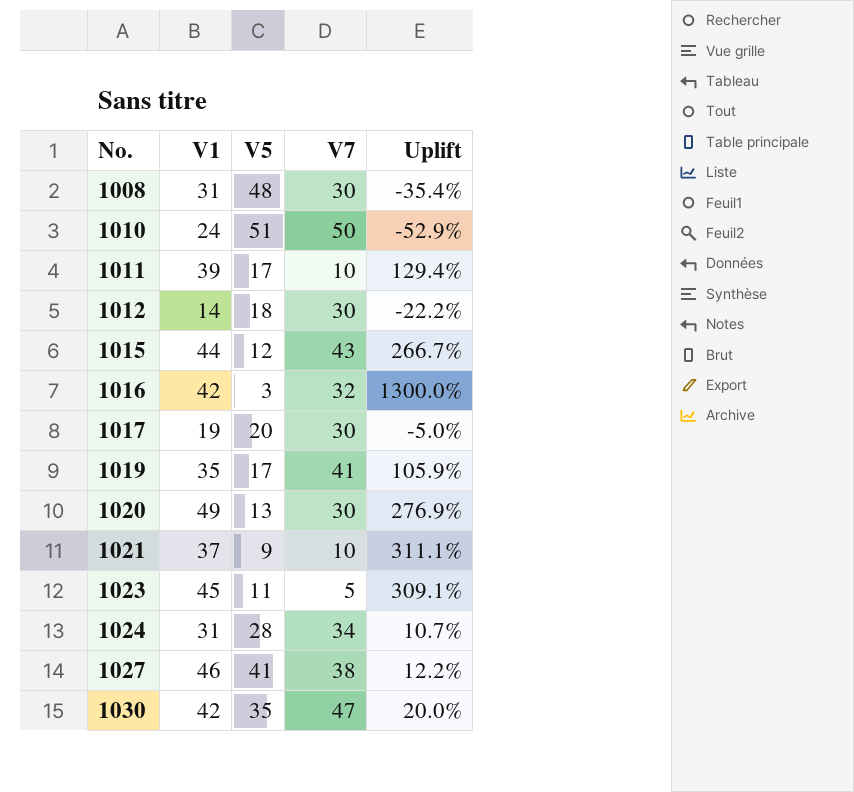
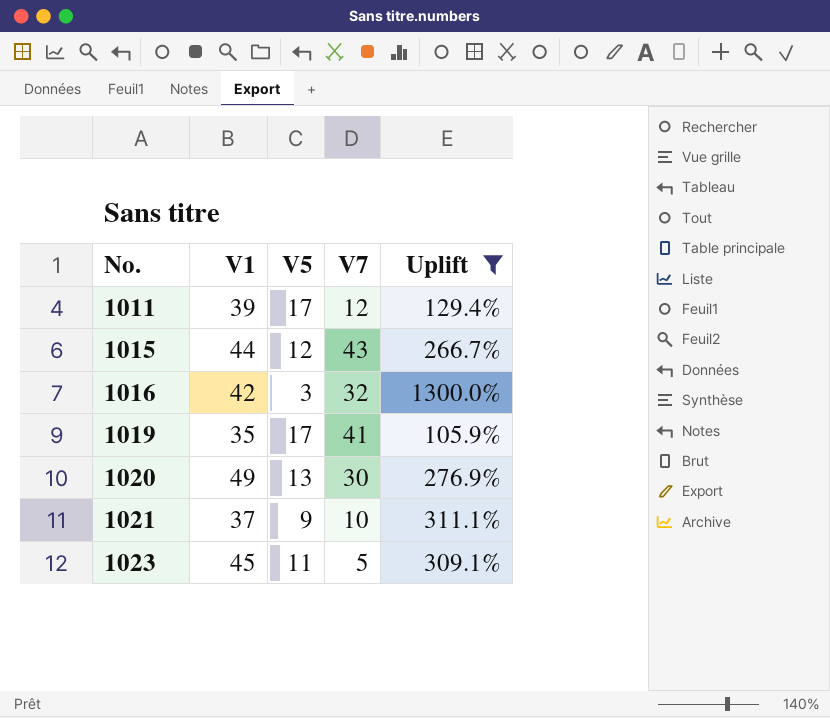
filter: none -> Uplift >= 105.9%
1011 | V7: 10 -> 12

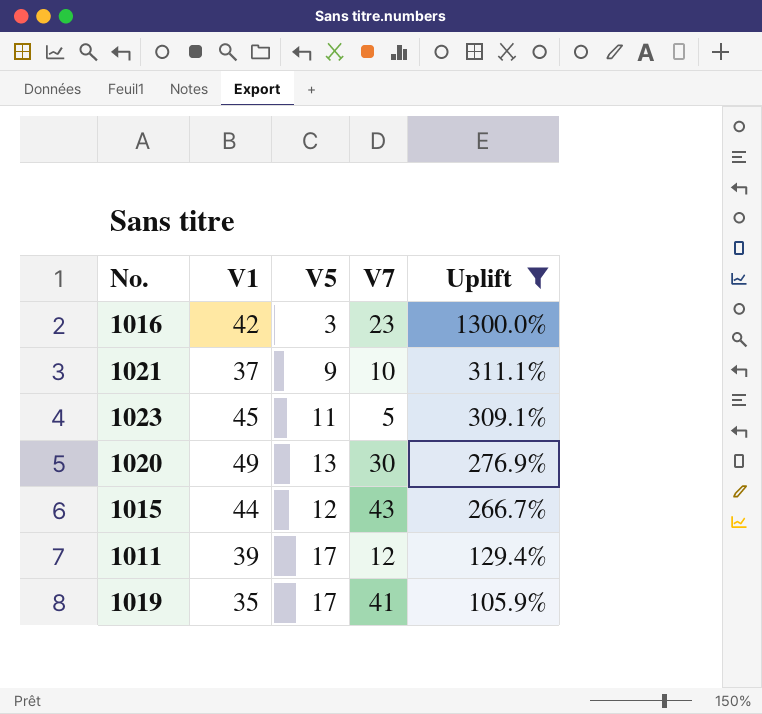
row order: No. ascending -> Uplift descending
1016 | V7: 32 -> 23

